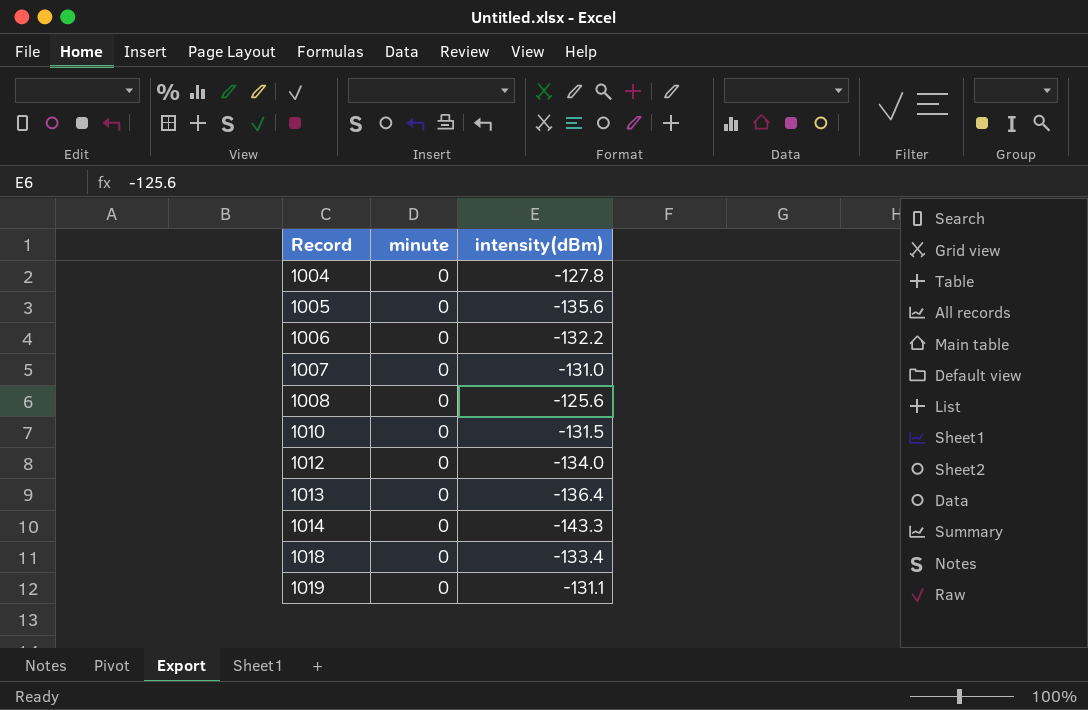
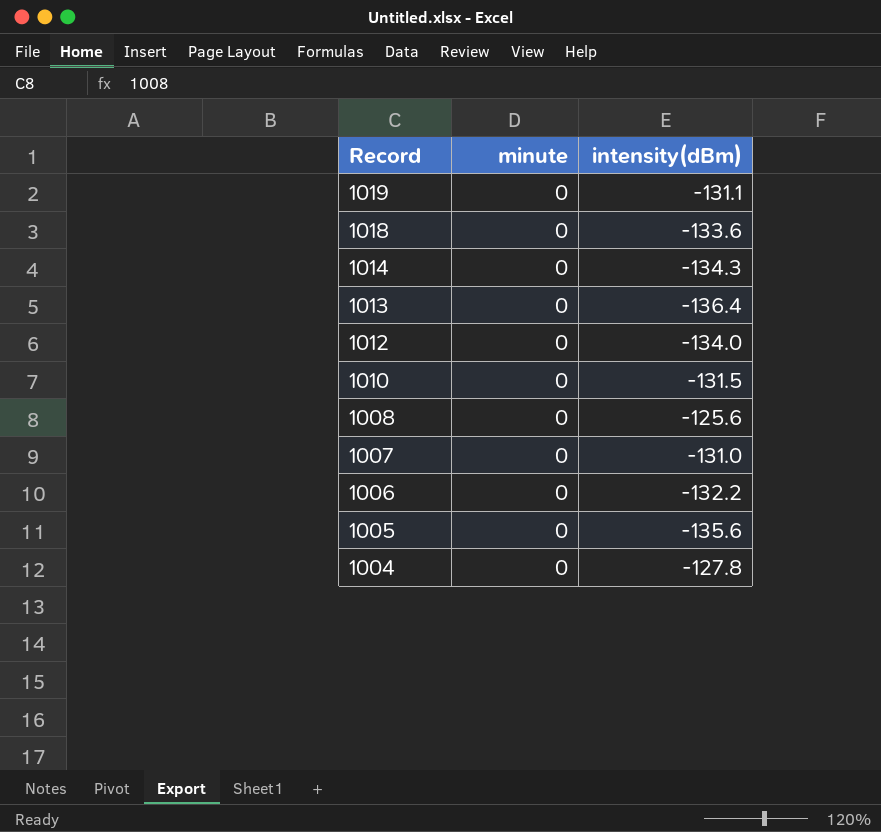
row order: Record ascending -> Record descending
1018 | intensity(dBm): -133.4 -> -133.6
1014 | intensity(dBm): -143.3 -> -134.3

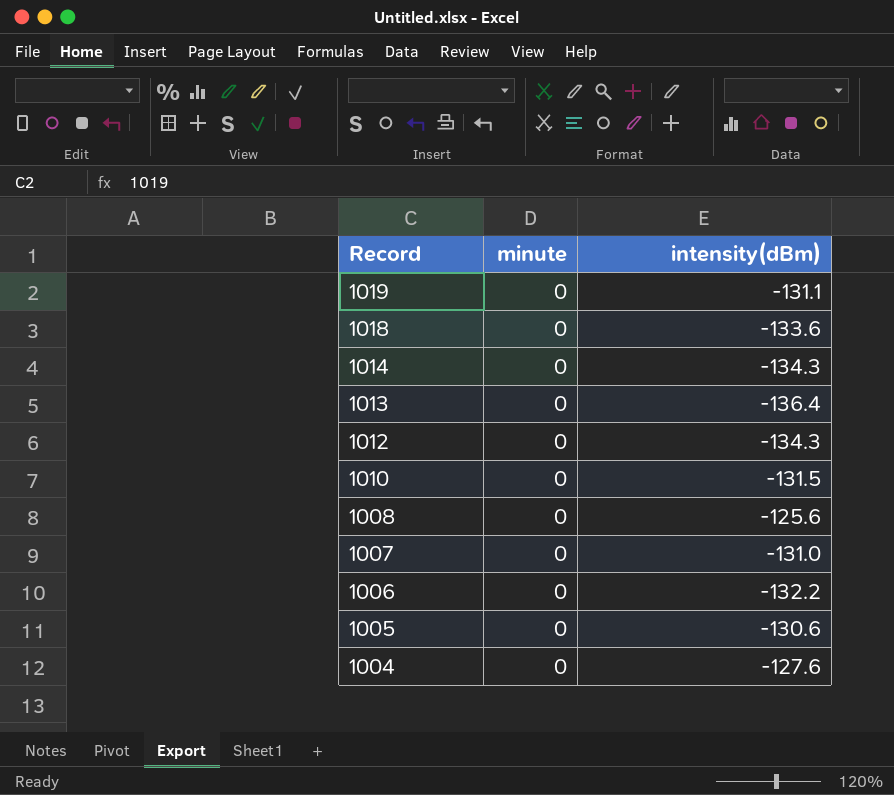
1012 | intensity(dBm): -134.0 -> -134.3
1005 | intensity(dBm): -135.6 -> -130.6
1004 | intensity(dBm): -127.8 -> -127.6

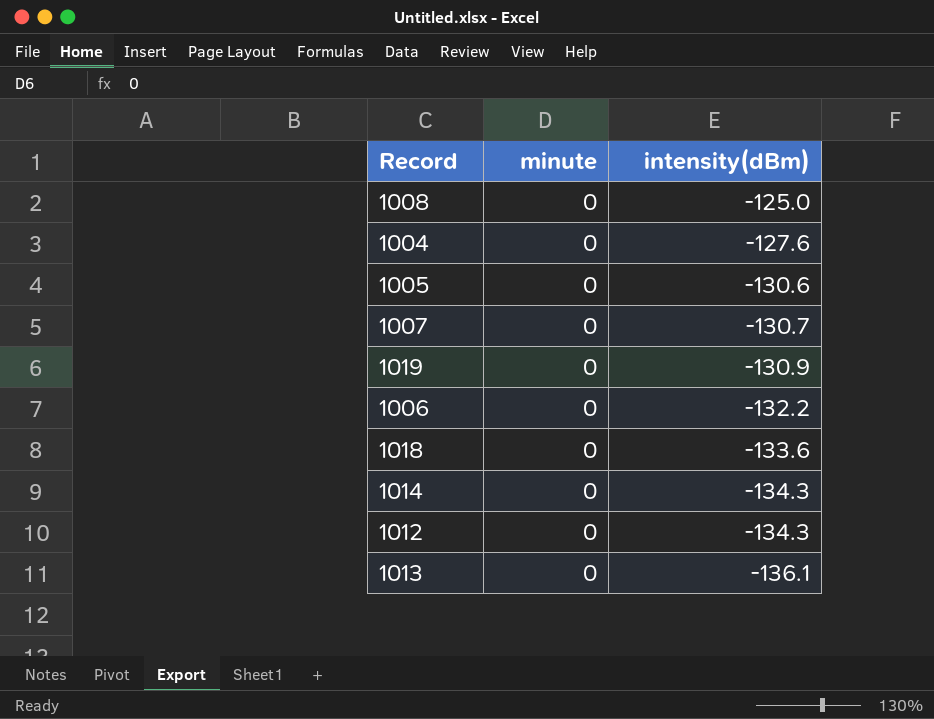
row order: Record descending -> intensity(dBm) descending
row 1010: 0 | -131.5 -> none
1008 | intensity(dBm): -125.6 -> -125.0
1007 | intensity(dBm): -131.0 -> -130.7
1019 | intensity(dBm): -131.1 -> -130.9
1013 | intensity(dBm): -136.4 -> -136.1

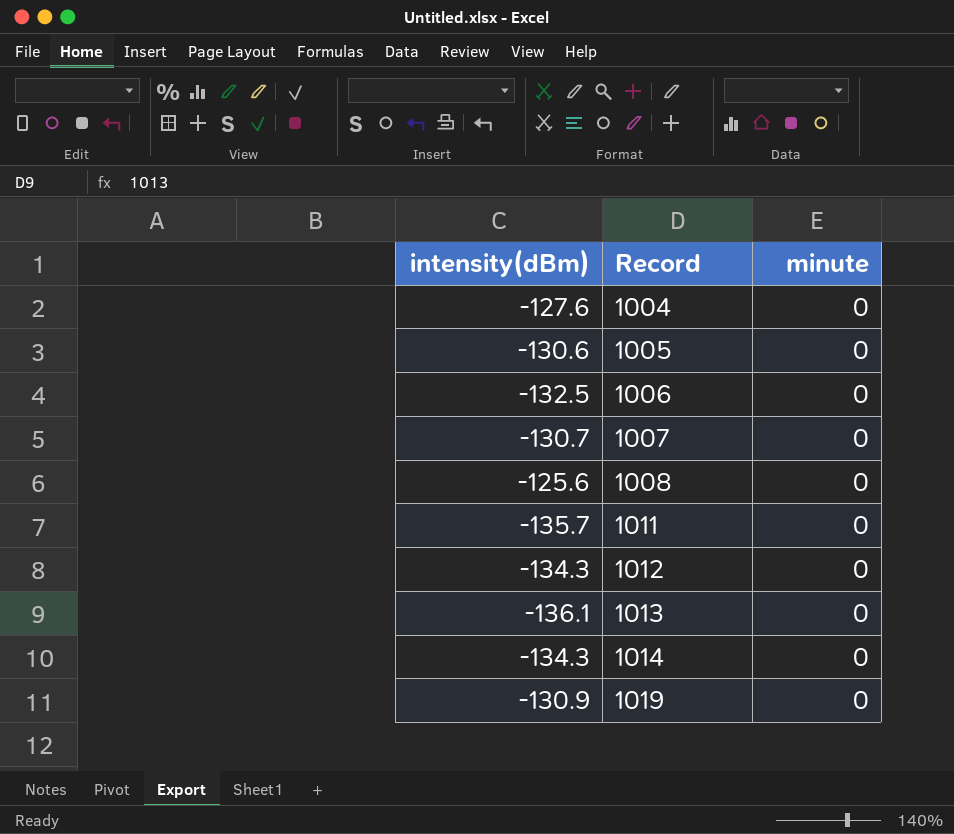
row order: intensity(dBm) descending -> Record ascending
column intensity(dBm) | position: 3 -> 1
row 1018: 0 | -133.6 -> none
1006 | intensity(dBm): -132.2 -> -132.5
1008 | intensity(dBm): -125.0 -> -125.6
row 1011: none -> -135.7 | 0

